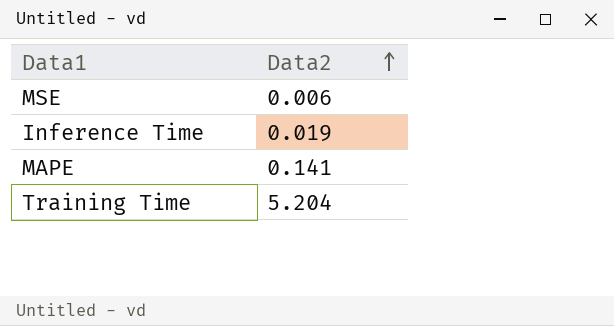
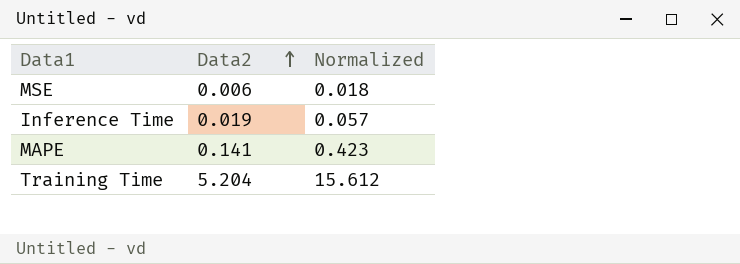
column Normalized | formula: none -> [Data2] * 3

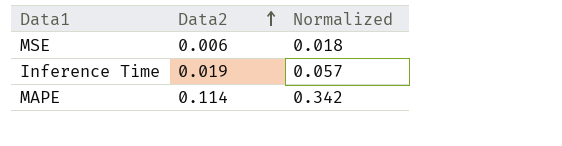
row Training Time: 5.204 | 15.612 -> none
MAPE | Data2: 0.141 -> 0.114
MAPE | Normalized: 0.423 -> 0.342

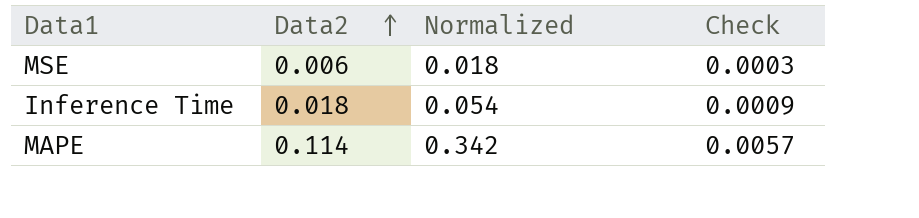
column Check | formula: none -> [Data2] * 0.05
Inference Time | Data2: 0.019 -> 0.018
Inference Time | Normalized: 0.057 -> 0.054

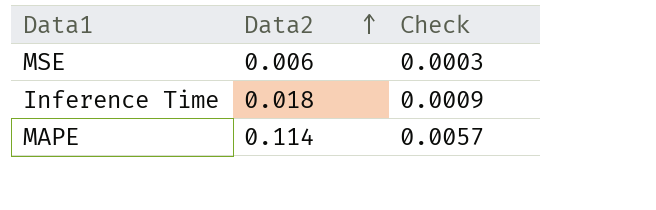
column Normalized | formula: [Data2] * 3 -> none

